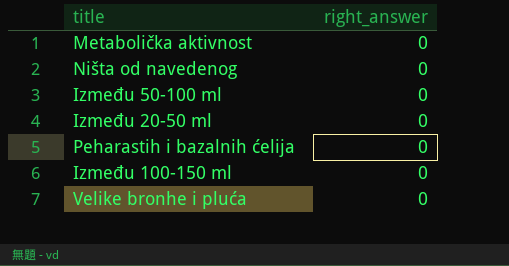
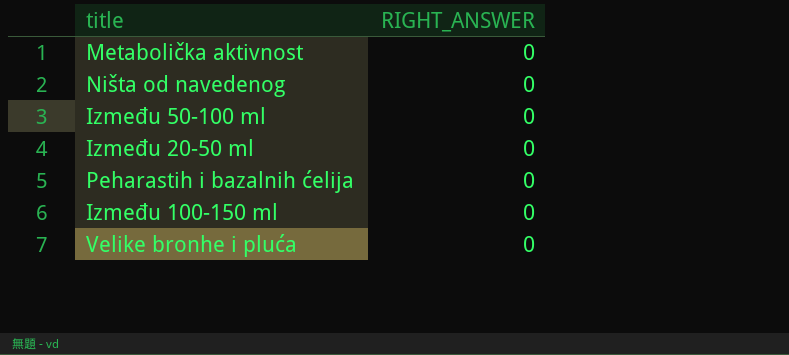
column name: right_answer -> RIGHT_ANSWER

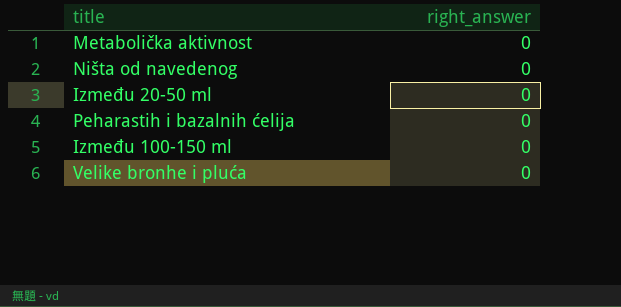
column name: RIGHT_ANSWER -> right_answer
row Između 50-100 ml: 0 -> none

